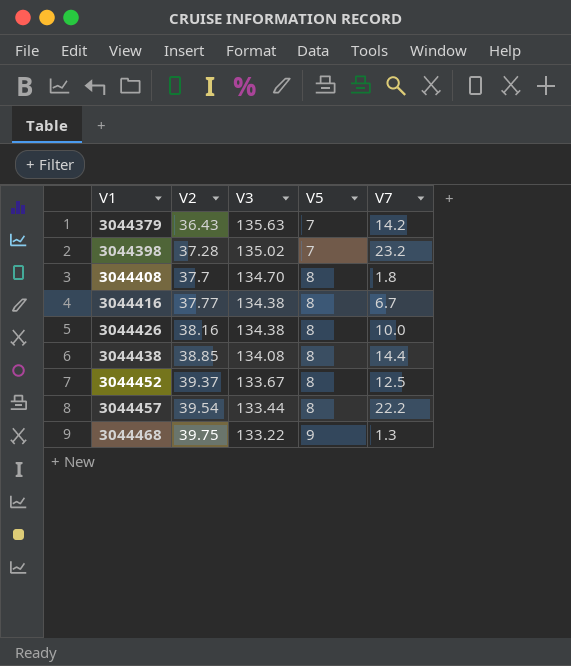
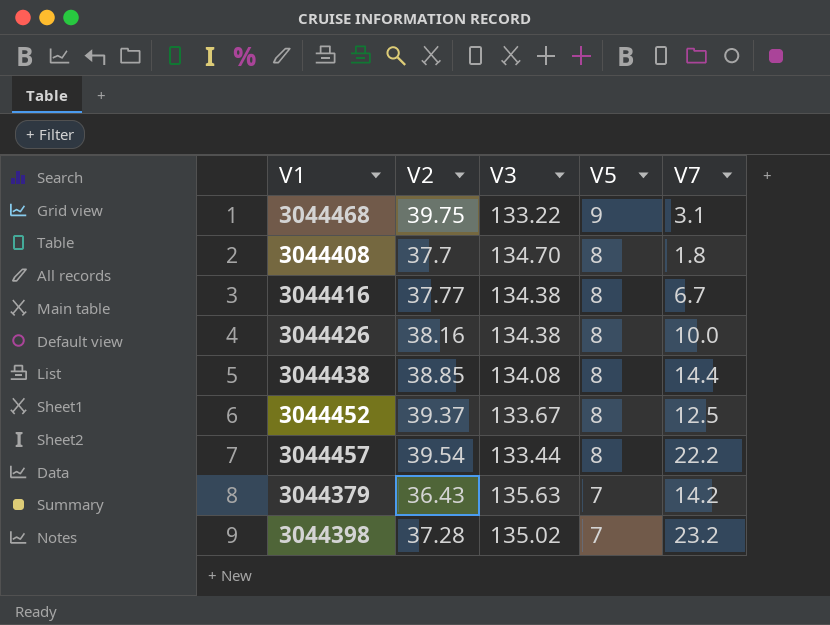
row order: V1 ascending -> V5 descending
3044468 | V7: 1.3 -> 3.1

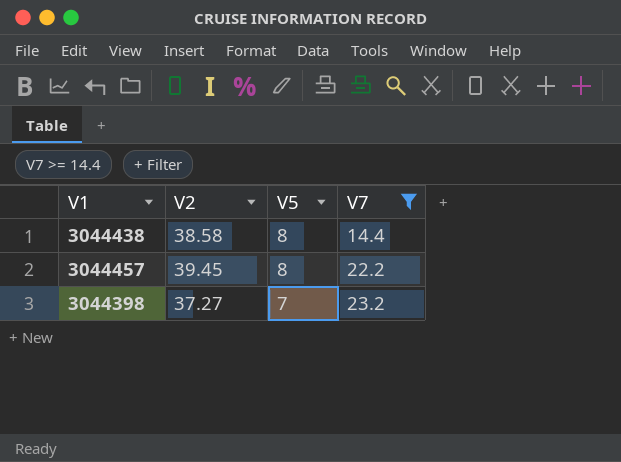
filter: none -> V7 >= 14.4
column V3 | position: 3 -> none
3044438 | V2: 38.85 -> 38.58
3044457 | V2: 39.54 -> 39.45
3044398 | V2: 37.28 -> 37.27

